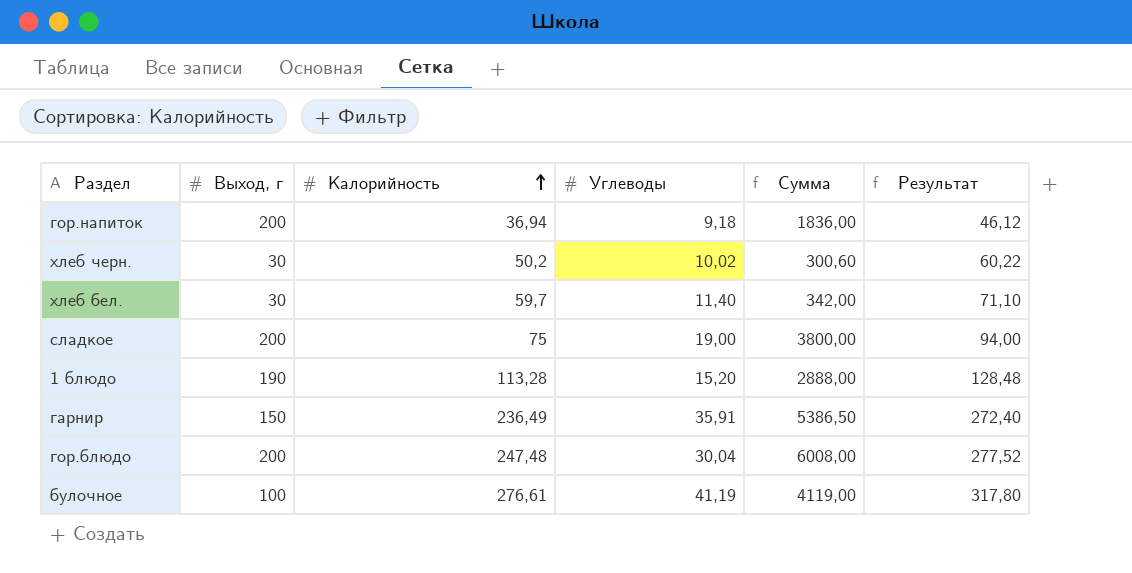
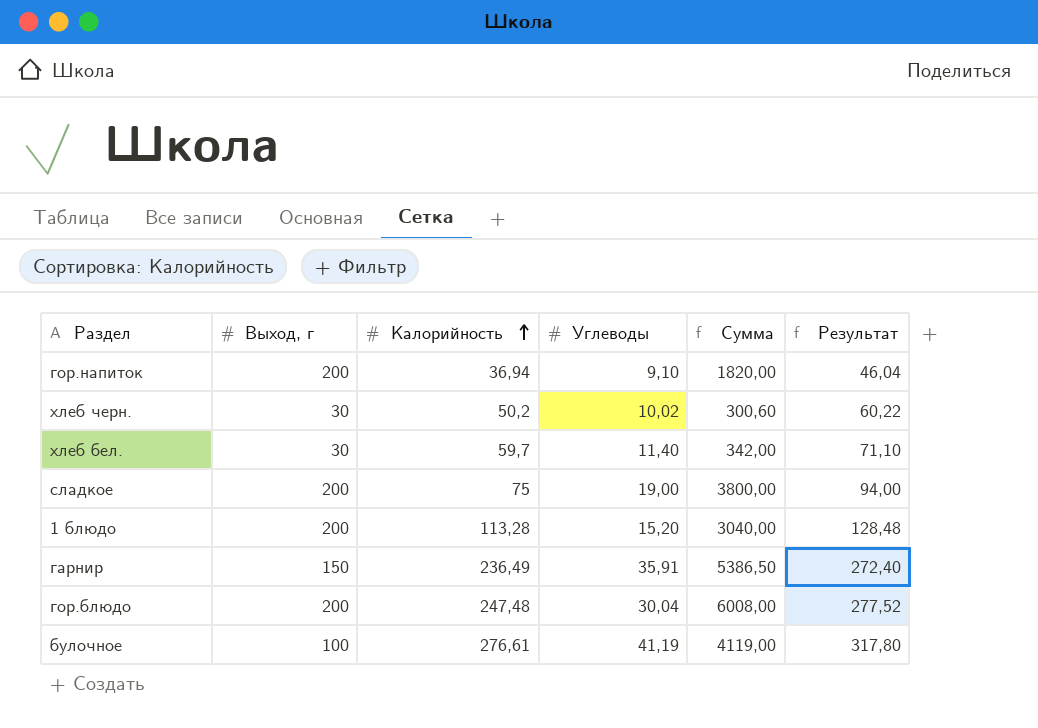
гор.напиток | Углеводы: 9,18 -> 9,10
гор.напиток | Сумма: 1836,00 -> 1820,00
гор.напиток | Результат: 46,12 -> 46,04
1 блюдо | Выход, г: 190 -> 200
1 блюдо | Сумма: 2888,00 -> 3040,00

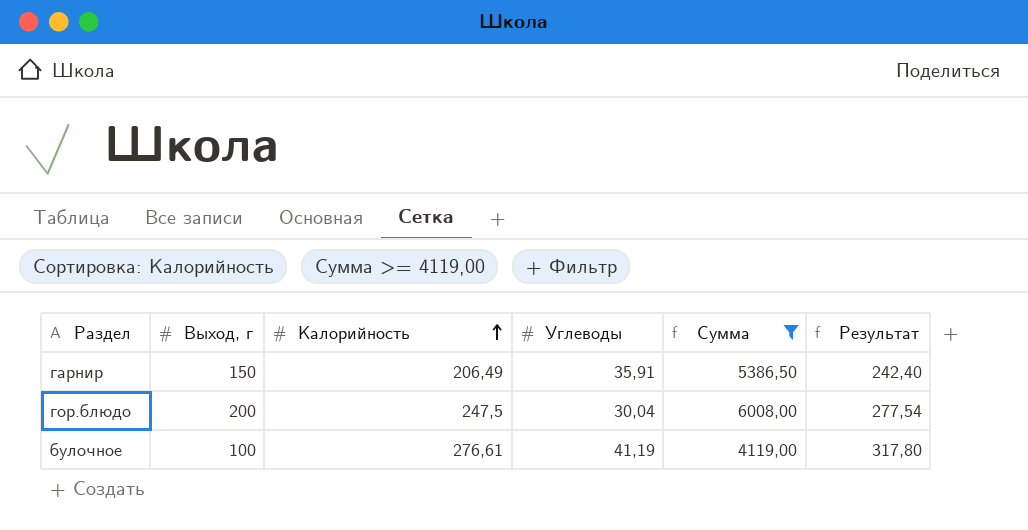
filter: none -> Сумма >= 4119,00
гарнир | Калорийность: 236,49 -> 206,49
гарнир | Результат: 272,40 -> 242,40
гор.блюдо | Калорийность: 247,48 -> 247,5
гор.блюдо | Результат: 277,52 -> 277,54

